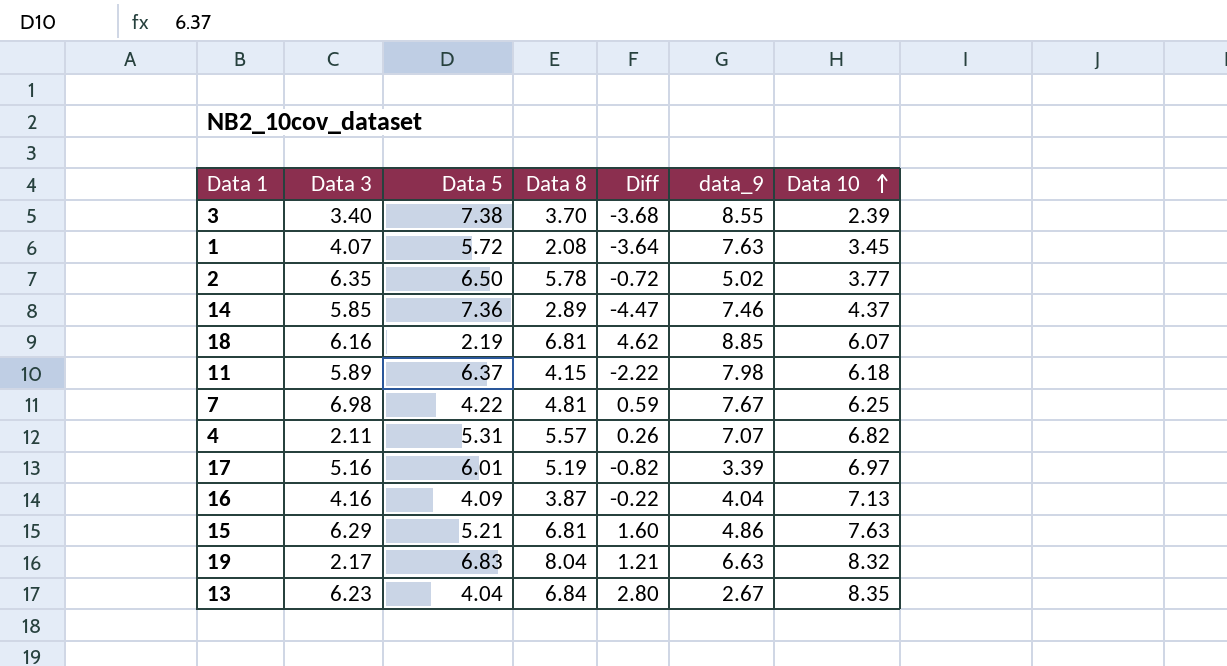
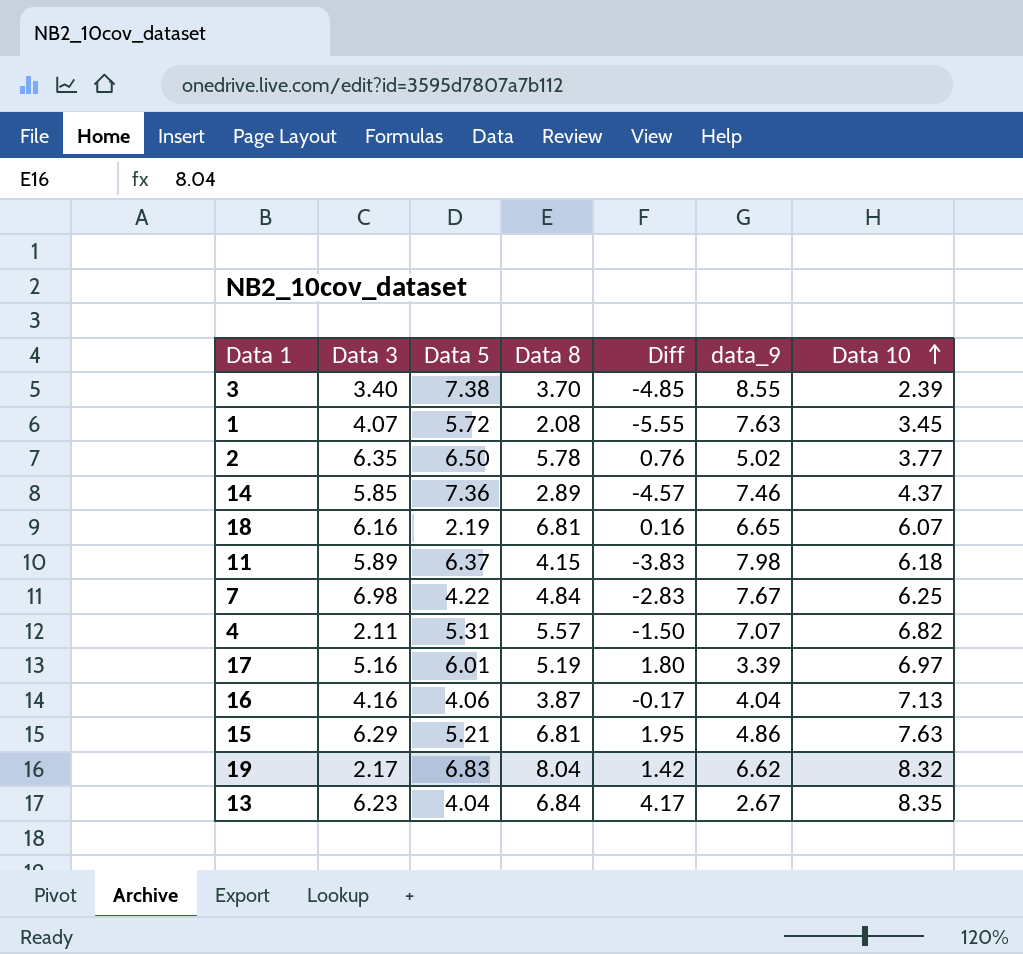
column Diff | formula: [Data 8] - [Data 5] -> [Data 8] - [data_9]
18 | data_9: 8.85 -> 6.65
7 | Data 8: 4.81 -> 4.84
16 | Data 5: 4.09 -> 4.06
19 | data_9: 6.63 -> 6.62

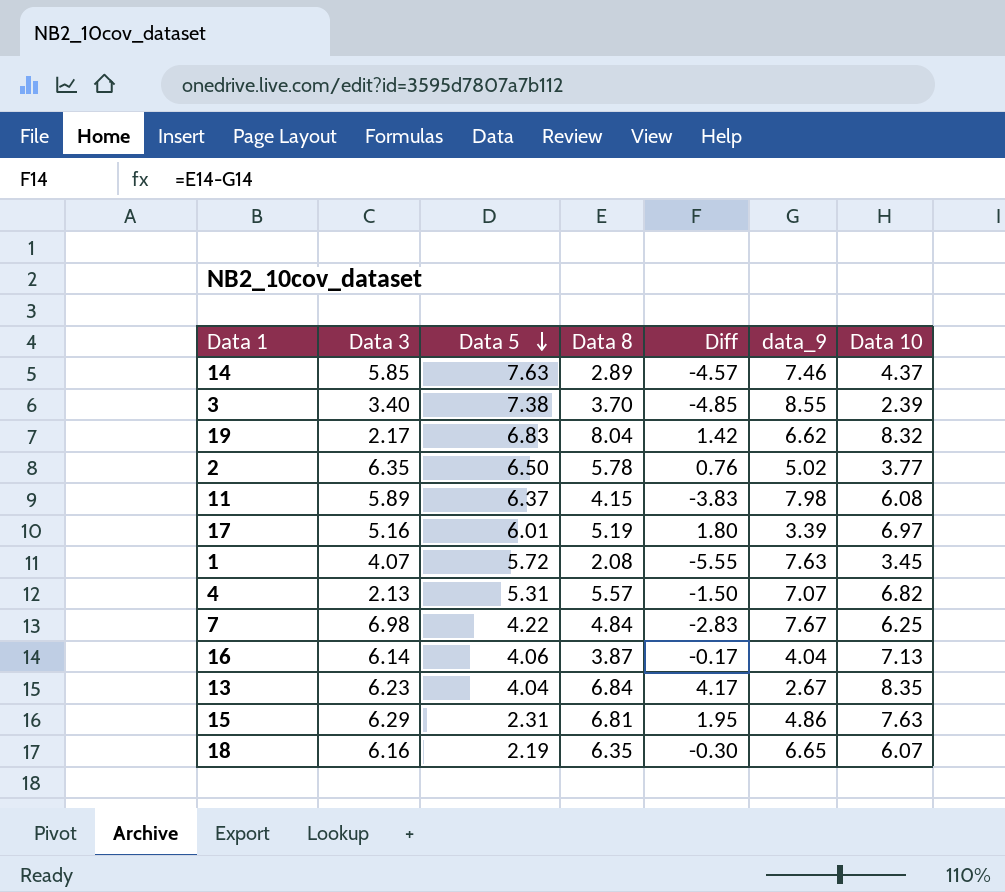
row order: Data 10 ascending -> Data 5 descending
14 | Data 5: 7.36 -> 7.63
11 | Data 10: 6.18 -> 6.08
4 | Data 3: 2.11 -> 2.13
16 | Data 3: 4.16 -> 6.14
15 | Data 5: 5.21 -> 2.31
18 | Data 8: 6.81 -> 6.35
18 | Diff: 0.16 -> -0.30

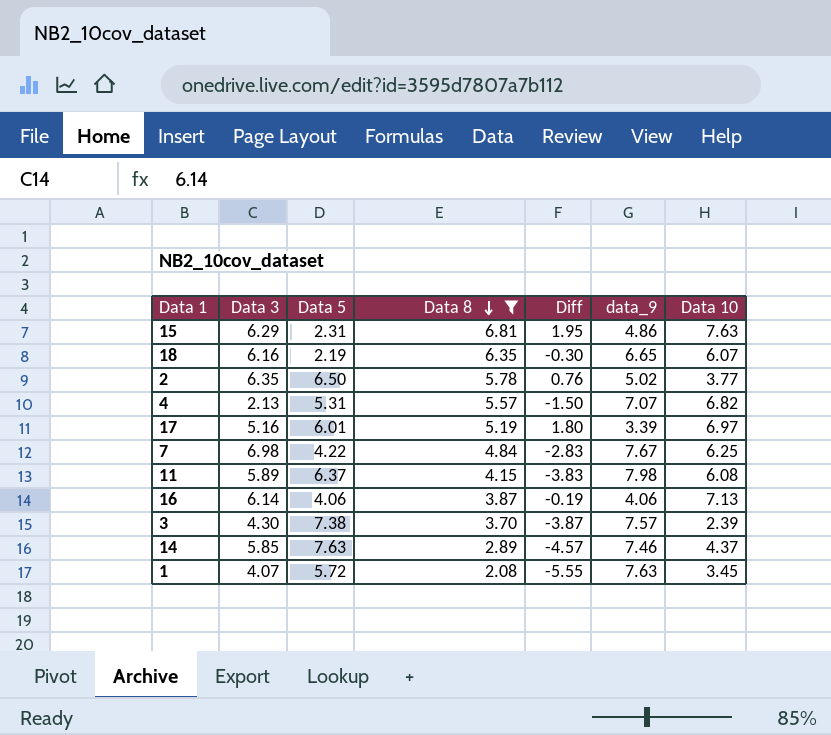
filter: none -> Data 8 <= 6.81
row order: Data 5 descending -> Data 8 descending
16 | Diff: -0.17 -> -0.19
16 | data_9: 4.04 -> 4.06
3 | Data 3: 3.40 -> 4.30
3 | Diff: -4.85 -> -3.87
3 | data_9: 8.55 -> 7.57

